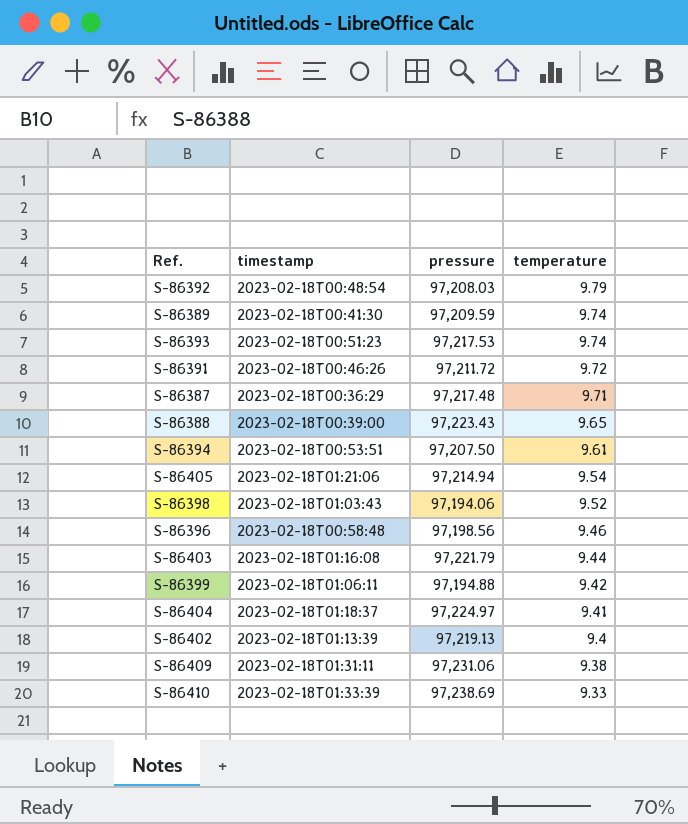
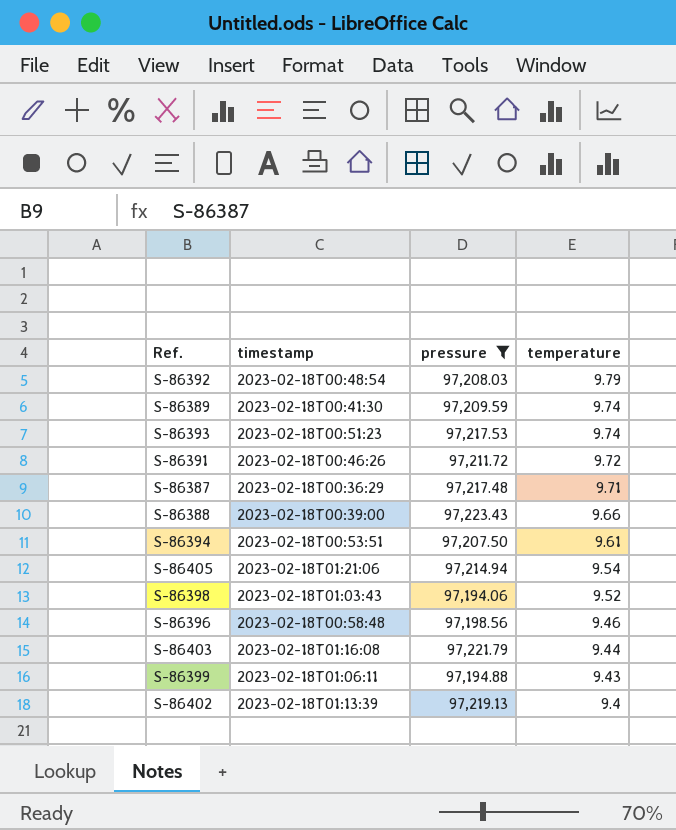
filter: none -> pressure <= 97,223.43
S-86388 | temperature: 9.65 -> 9.66
S-86399 | temperature: 9.42 -> 9.43

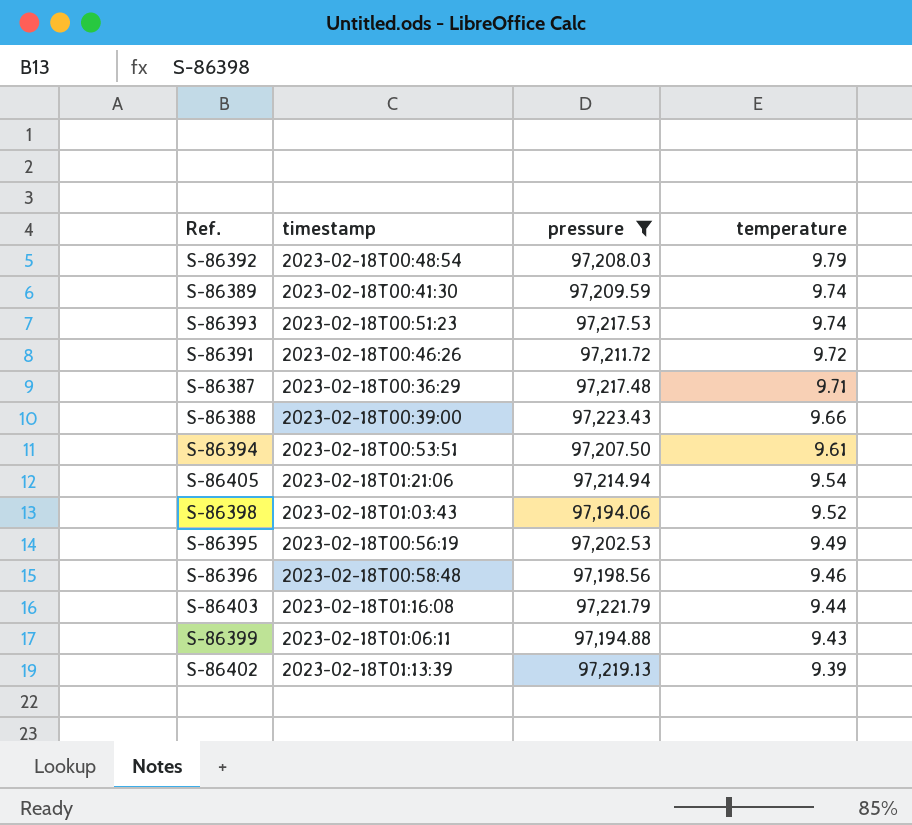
row S-86395: none -> 2023-02-18T00:56:19 | 97,202.53 | 9.49
S-86402 | temperature: 9.4 -> 9.39

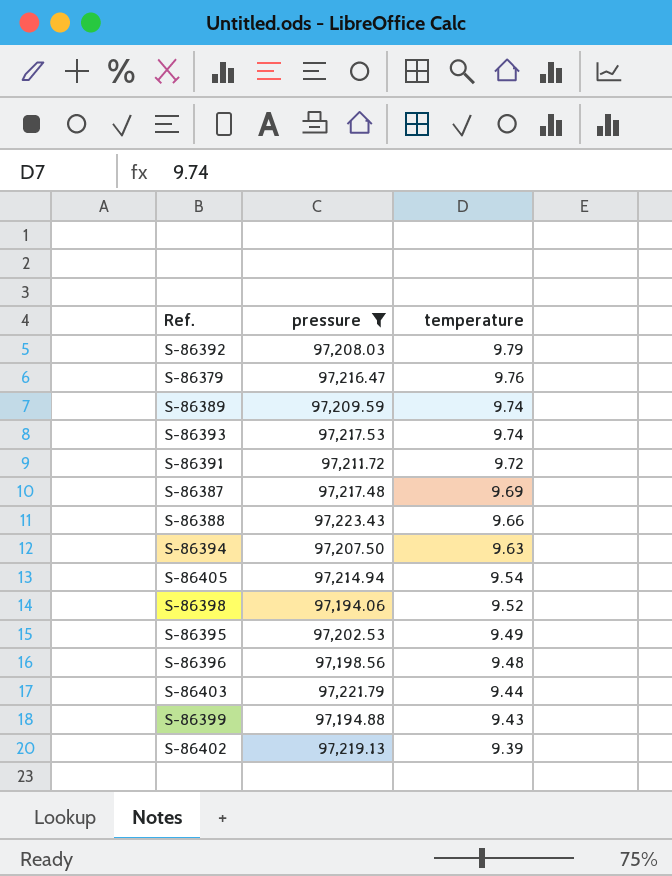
column timestamp | position: 2 -> none
row S-86379: none -> 97,216.47 | 9.76
S-86387 | temperature: 9.71 -> 9.69
S-86394 | temperature: 9.61 -> 9.63
S-86396 | temperature: 9.46 -> 9.48

